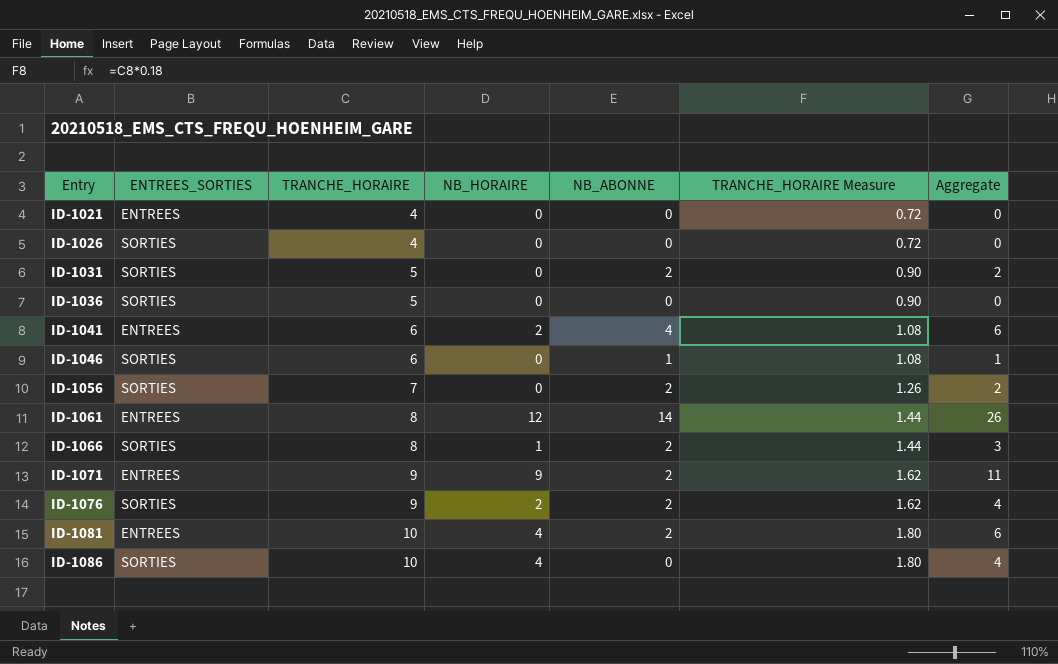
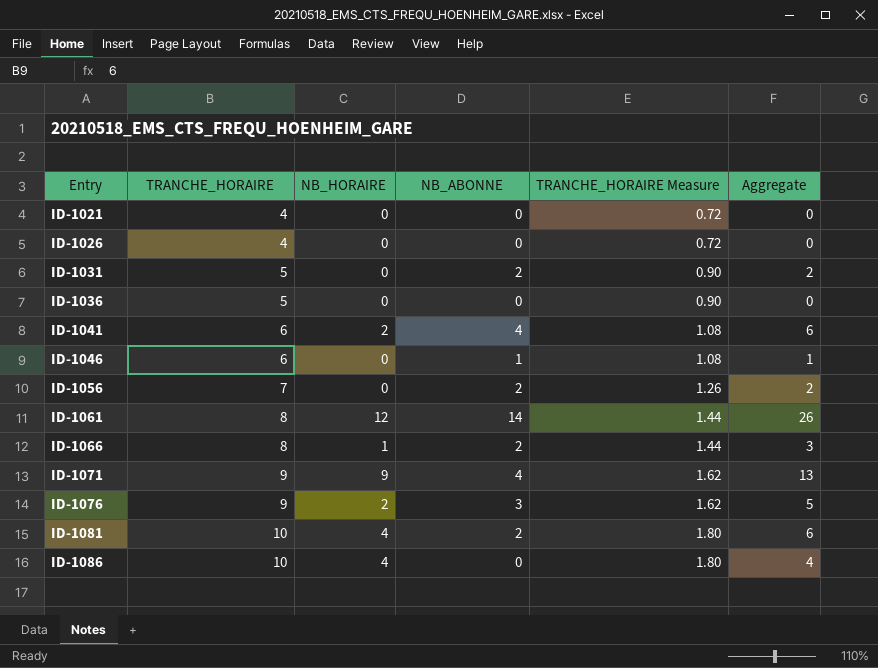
column ENTREES_SORTIES | position: 2 -> none
ID-1071 | NB_ABONNE: 2 -> 4
ID-1071 | Aggregate: 11 -> 13
ID-1076 | NB_ABONNE: 2 -> 3
ID-1076 | Aggregate: 4 -> 5

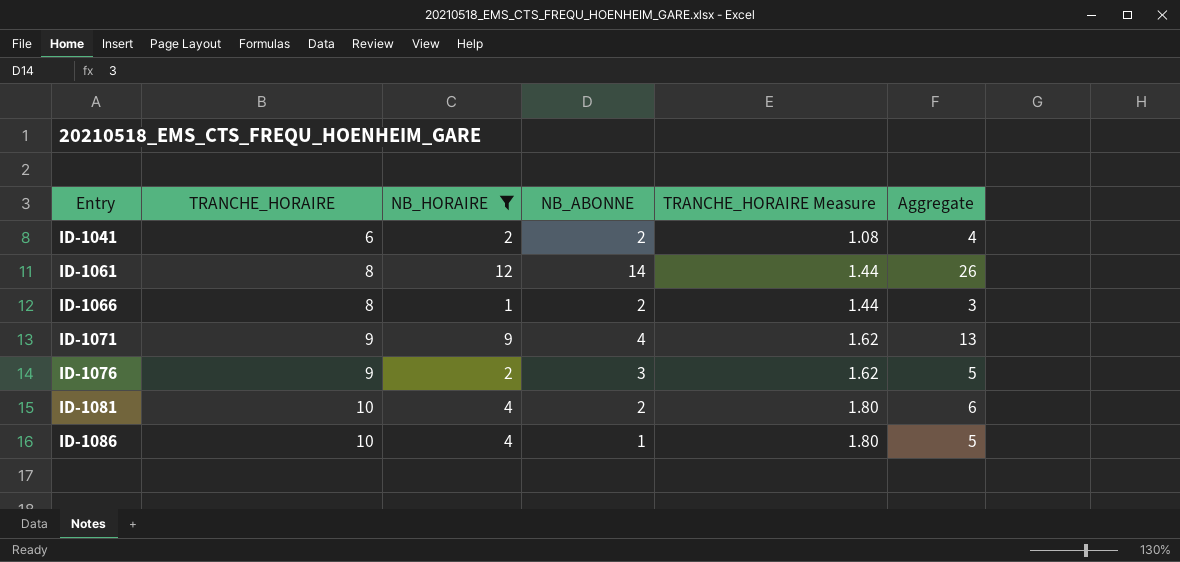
filter: none -> NB_HORAIRE != 0
ID-1041 | NB_ABONNE: 4 -> 2
ID-1041 | Aggregate: 6 -> 4
ID-1086 | NB_ABONNE: 0 -> 1
ID-1086 | Aggregate: 4 -> 5

